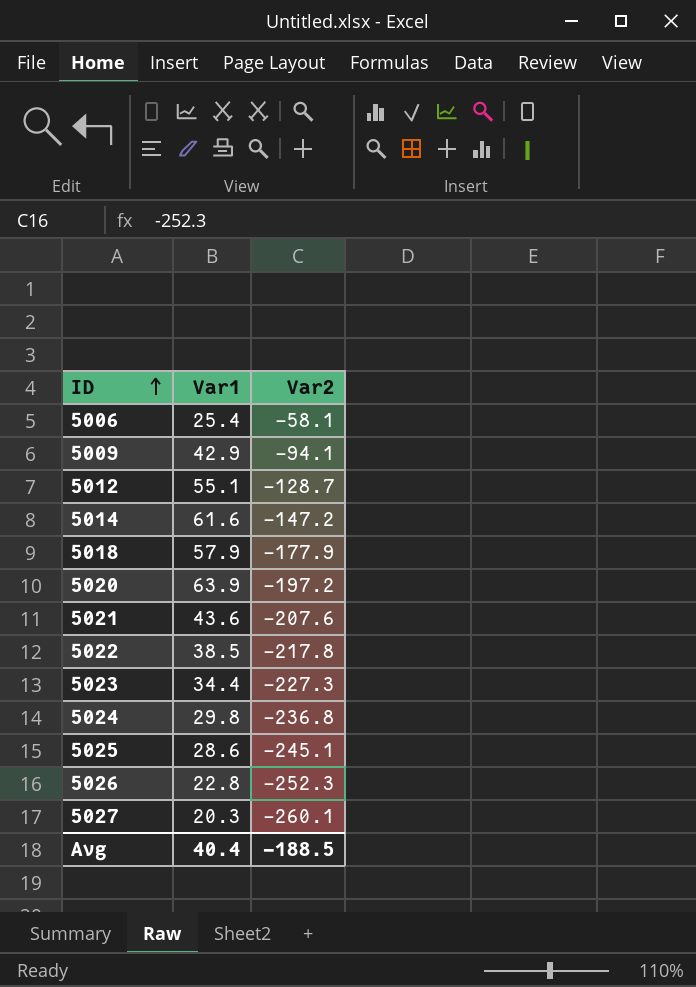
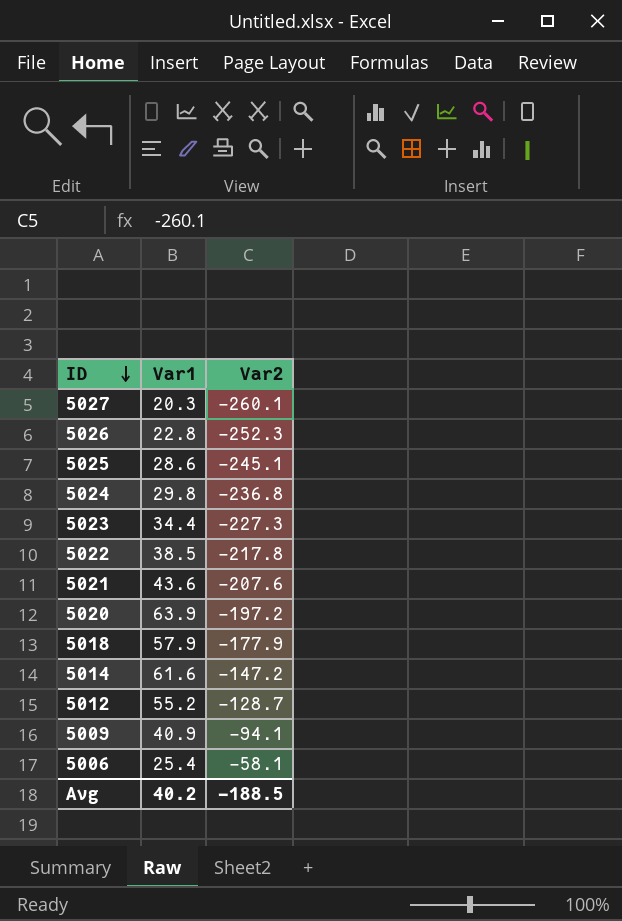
row order: ID ascending -> ID descending
5012 | Var1: 55.1 -> 55.2
5009 | Var1: 42.9 -> 40.9
Avg | Var1: 40.4 -> 40.2

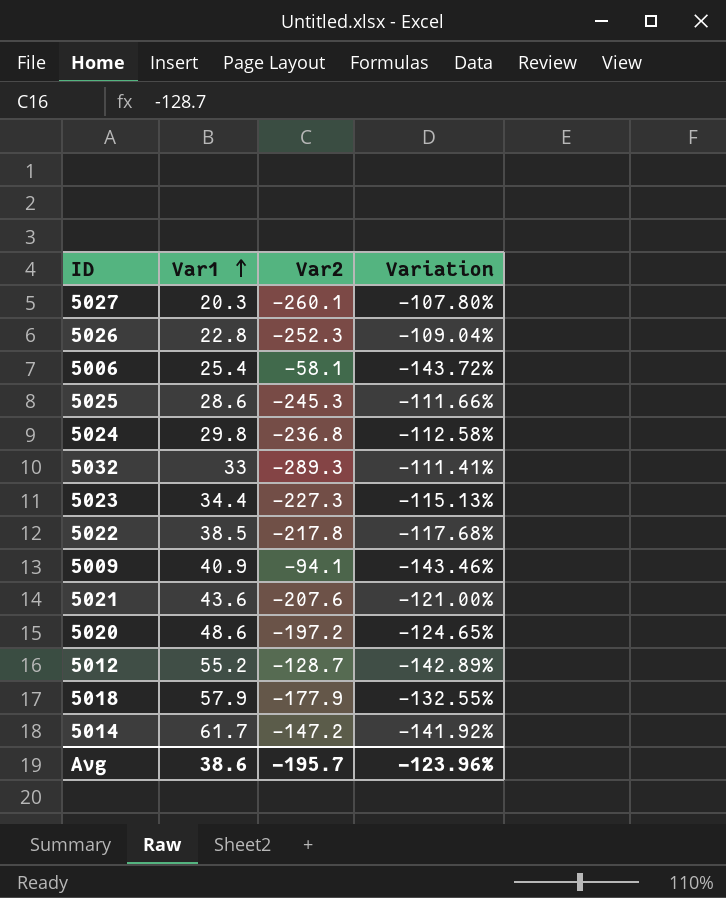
row order: ID descending -> Var1 ascending
column Variation | formula: none -> ([Var1] - [Var2]) / [Var2]
5025 | Var2: -245.1 -> -245.3
row 5032: none -> 33 | -289.3 | -111.41%
5020 | Var1: 63.9 -> 48.6
5014 | Var1: 61.6 -> 61.7
Avg | Var1: 40.2 -> 38.6
Avg | Var2: -188.5 -> -195.7

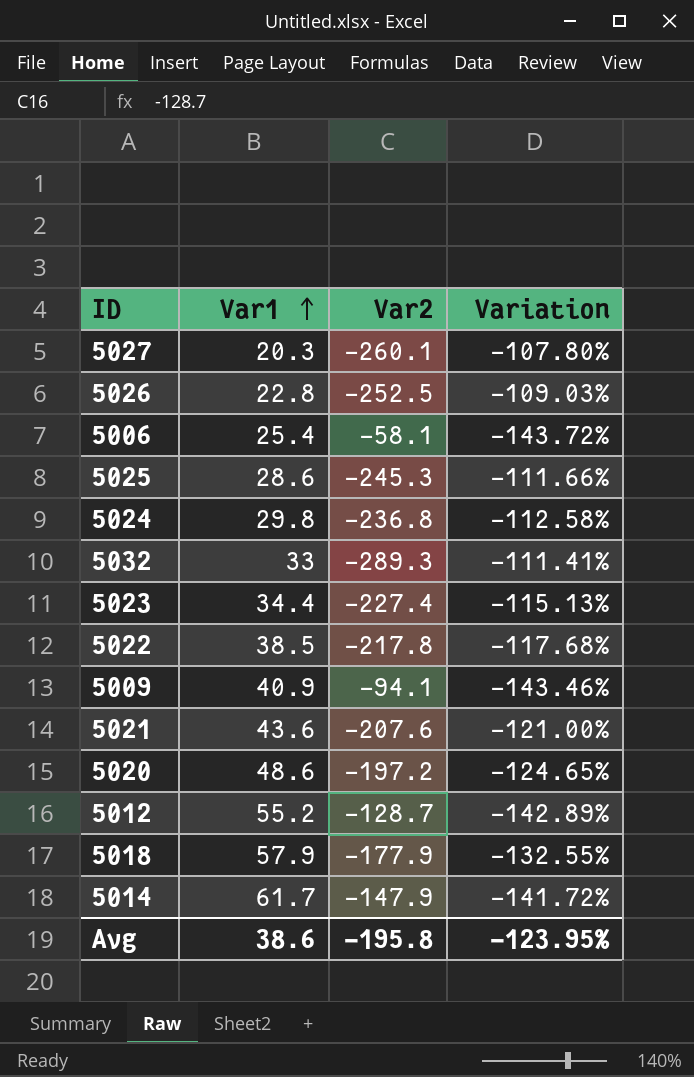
5026 | Var2: -252.3 -> -252.5
5026 | Variation: -109.04% -> -109.03%
5023 | Var2: -227.3 -> -227.4
5014 | Var2: -147.2 -> -147.9
5014 | Variation: -141.92% -> -141.72%
Avg | Var2: -195.7 -> -195.8
Avg | Variation: -123.96% -> -123.95%

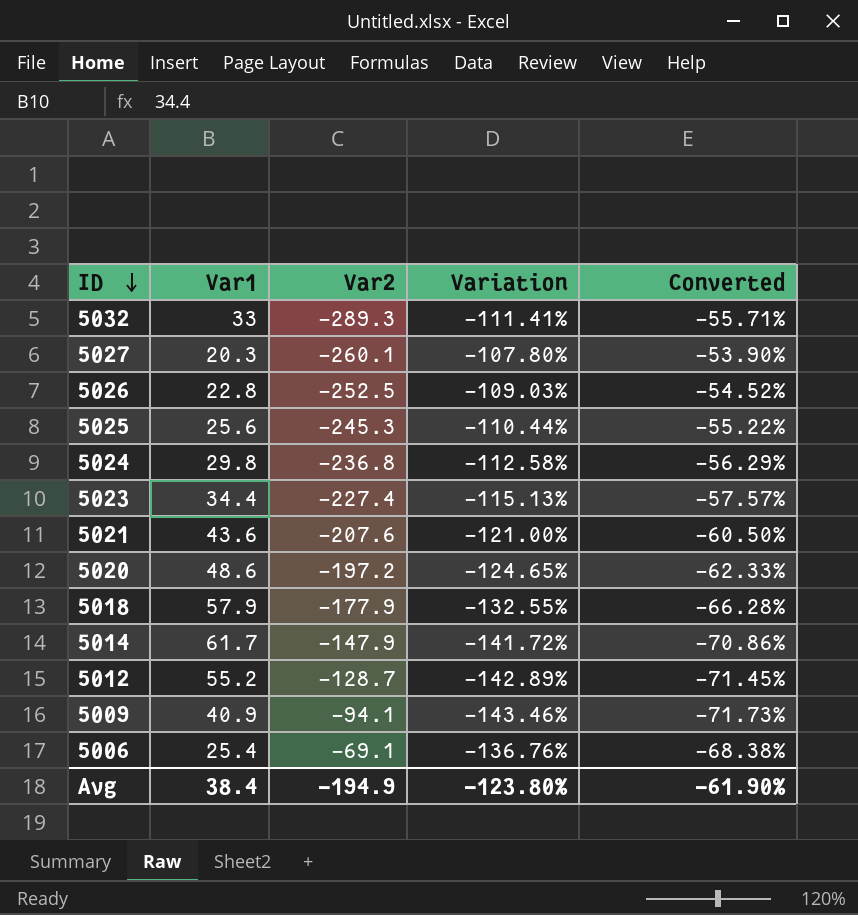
row order: Var1 ascending -> ID descending
column Converted | formula: none -> [Variation] * 0.5
row 5022: 38.5 | -217.8 | -117.68% -> none
5025 | Var1: 28.6 -> 25.6
5025 | Variation: -111.66% -> -110.44%
5006 | Var2: -58.1 -> -69.1
5006 | Variation: -143.72% -> -136.76%
Avg | Var1: 38.6 -> 38.4
Avg | Var2: -195.8 -> -194.9
Avg | Variation: -123.95% -> -123.80%

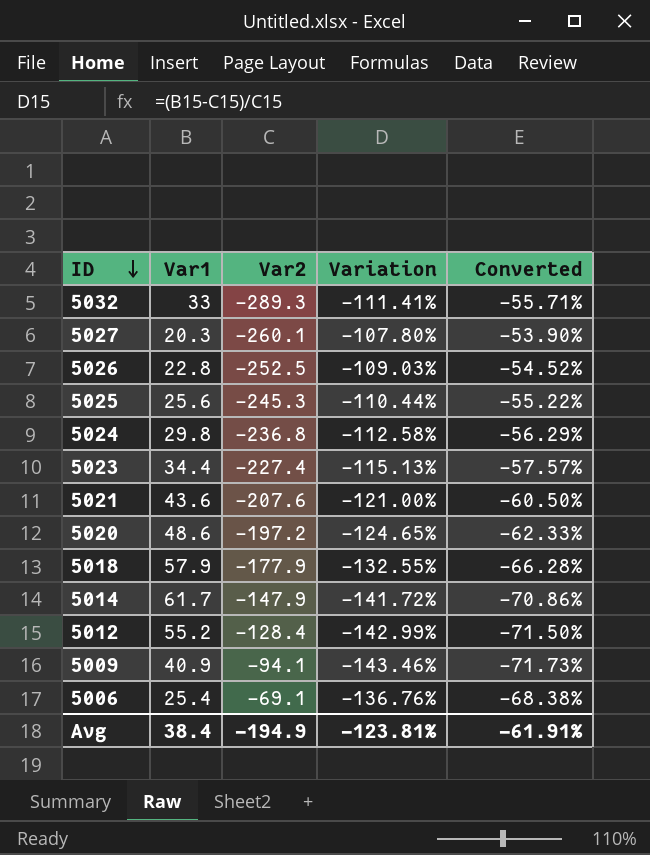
5012 | Var2: -128.7 -> -128.4
5012 | Variation: -142.89% -> -142.99%
5012 | Converted: -71.45% -> -71.50%
Avg | Variation: -123.80% -> -123.81%
Avg | Converted: -61.90% -> -61.91%

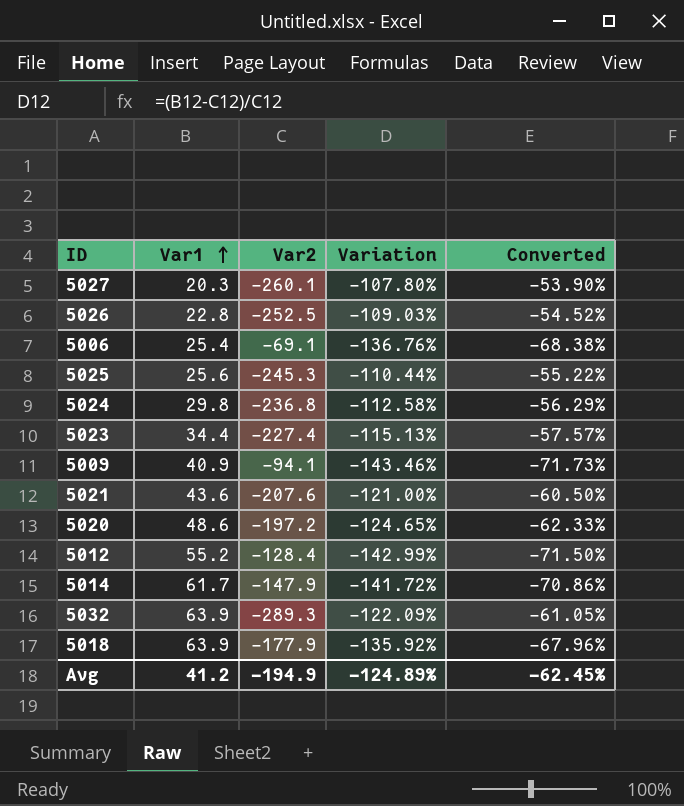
row order: ID descending -> Var1 ascending
5032 | Var1: 33 -> 63.9
5032 | Variation: -111.41% -> -122.09%
5032 | Converted: -55.71% -> -61.05%
5018 | Var1: 57.9 -> 63.9
5018 | Variation: -132.55% -> -135.92%
5018 | Converted: -66.28% -> -67.96%
Avg | Var1: 38.4 -> 41.2
Avg | Variation: -123.81% -> -124.89%
Avg | Converted: -61.91% -> -62.45%

